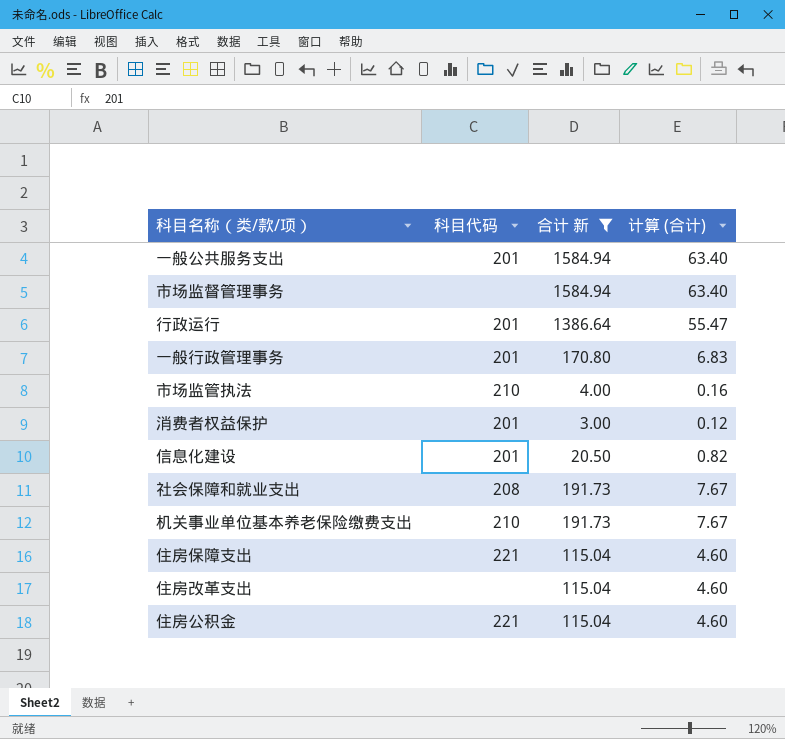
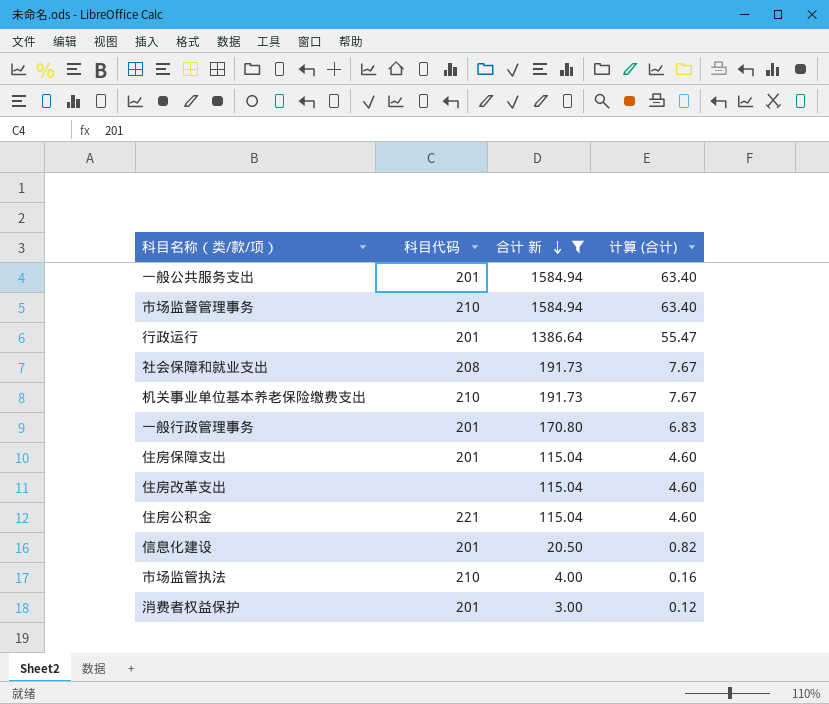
row order: none -> 合计 新 descending
市场监督管理事务 | 科目代码: none -> 210
住房保障支出 | 科目代码: 221 -> 201

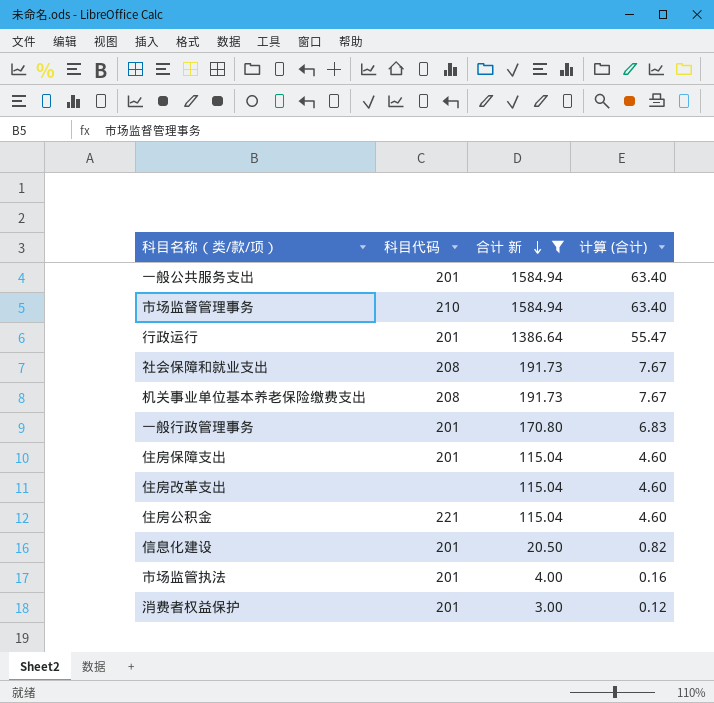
机关事业单位基本养老保险缴费支出 | 科目代码: 210 -> 208
市场监管执法 | 科目代码: 210 -> 201

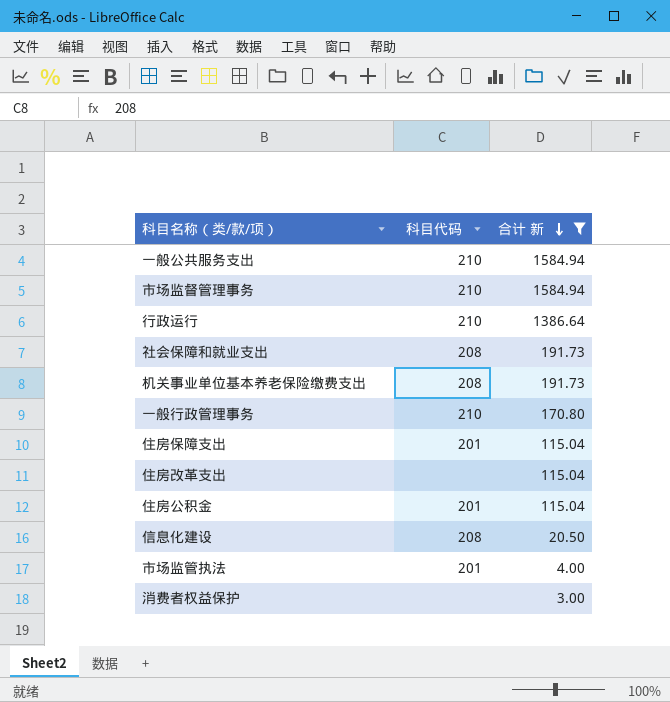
column 计算 (合计) | formula: [合计 新] * 0.04 -> none
一般公共服务支出 | 科目代码: 201 -> 210
行政运行 | 科目代码: 201 -> 210
一般行政管理事务 | 科目代码: 201 -> 210
住房公积金 | 科目代码: 221 -> 201
信息化建设 | 科目代码: 201 -> 208
消费者权益保护 | 科目代码: 201 -> none

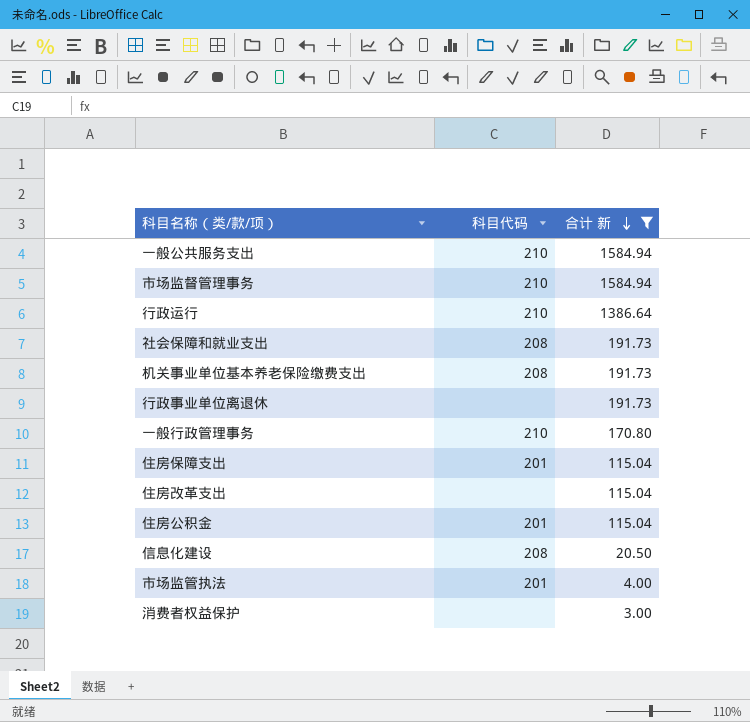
row 行政事业单位离退休: none -> none | 191.73

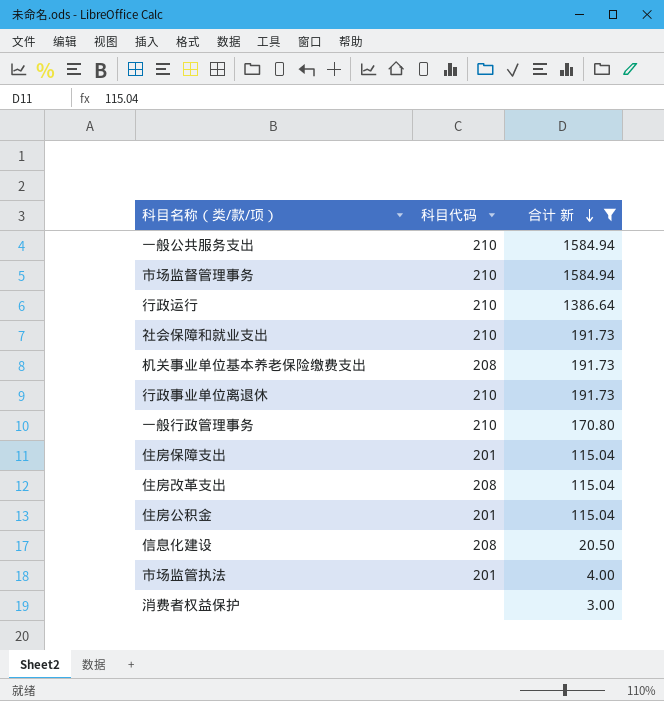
社会保障和就业支出 | 科目代码: 208 -> 210
行政事业单位离退休 | 科目代码: none -> 210
住房改革支出 | 科目代码: none -> 208

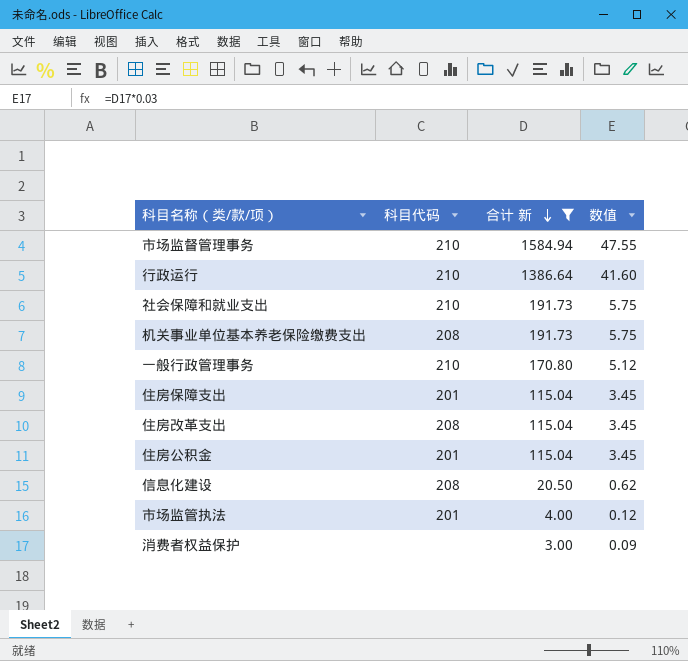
column 数值 | formula: none -> [合计 新] * 0.03
row 一般公共服务支出: 210 | 1584.94 -> none
row 行政事业单位离退休: 210 | 191.73 -> none

